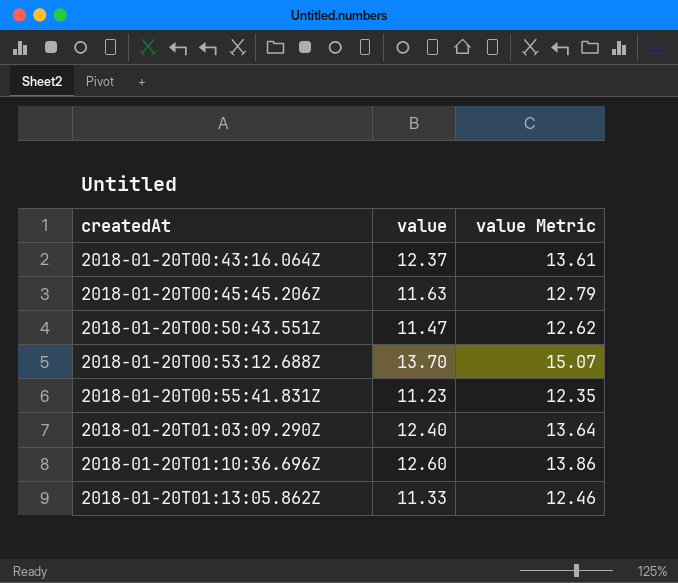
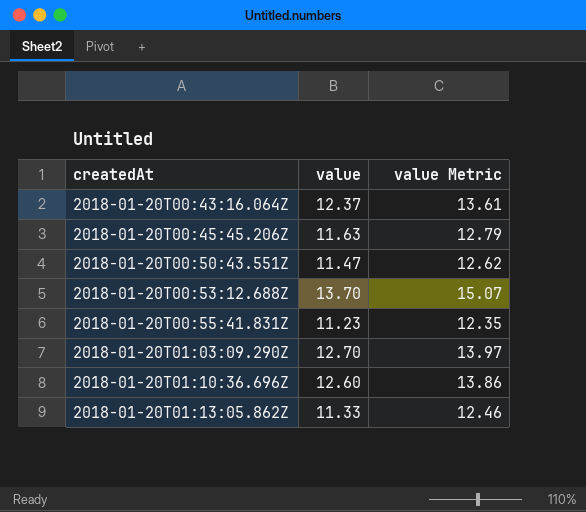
2018-01-20T01:03:09.290Z | value: 12.40 -> 12.70
2018-01-20T01:03:09.290Z | value Metric: 13.64 -> 13.97

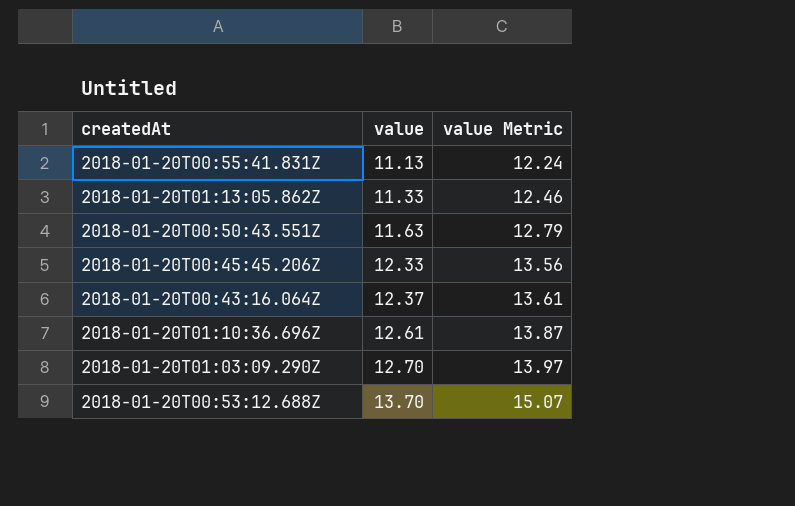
row order: createdAt ascending -> value ascending
2018-01-20T00:55:41.831Z | value: 11.23 -> 11.13
2018-01-20T00:55:41.831Z | value Metric: 12.35 -> 12.24
2018-01-20T00:50:43.551Z | value: 11.47 -> 11.63
2018-01-20T00:50:43.551Z | value Metric: 12.62 -> 12.79
2018-01-20T00:45:45.206Z | value: 11.63 -> 12.33
2018-01-20T00:45:45.206Z | value Metric: 12.79 -> 13.56
2018-01-20T01:10:36.696Z | value: 12.60 -> 12.61
2018-01-20T01:10:36.696Z | value Metric: 13.86 -> 13.87

